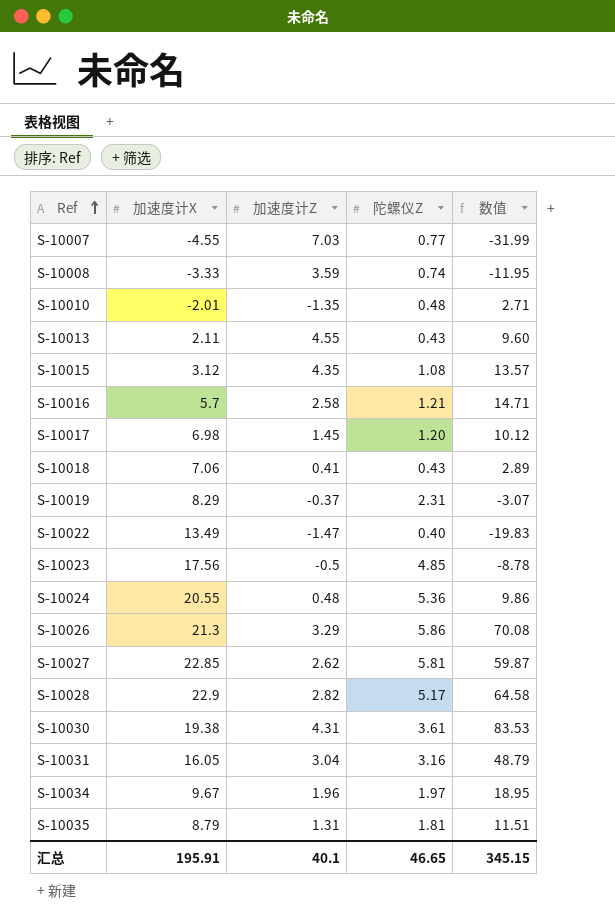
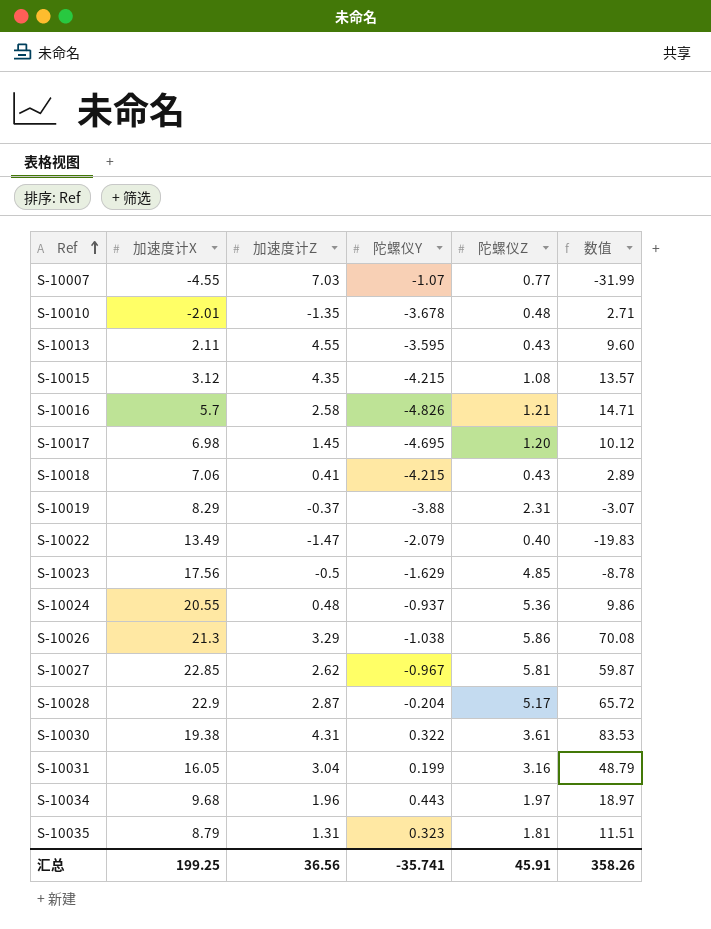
column 陀螺仪Y | position: none -> 4
row S-10008: -3.33 | 3.59 | 0.74 | -11.95 -> none
S-10028 | 加速度计Z: 2.82 -> 2.87
S-10028 | 数值: 64.58 -> 65.72
S-10034 | 加速度计X: 9.67 -> 9.68
S-10034 | 数值: 18.95 -> 18.97
汇总 | 加速度计X: 195.91 -> 199.25
汇总 | 加速度计Z: 40.1 -> 36.56
汇总 | 陀螺仪Z: 46.65 -> 45.91
汇总 | 数值: 345.15 -> 358.26

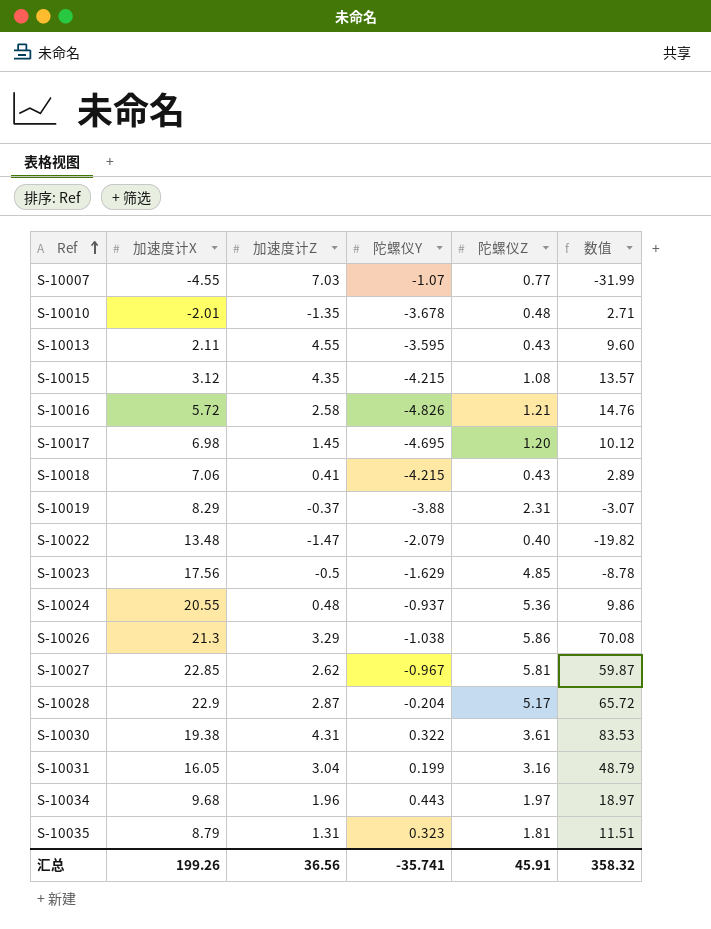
S-10016 | 加速度计X: 5.7 -> 5.72
S-10016 | 数值: 14.71 -> 14.76
S-10022 | 加速度计X: 13.49 -> 13.48
S-10022 | 数值: -19.83 -> -19.82
汇总 | 加速度计X: 199.25 -> 199.26
汇总 | 数值: 358.26 -> 358.32

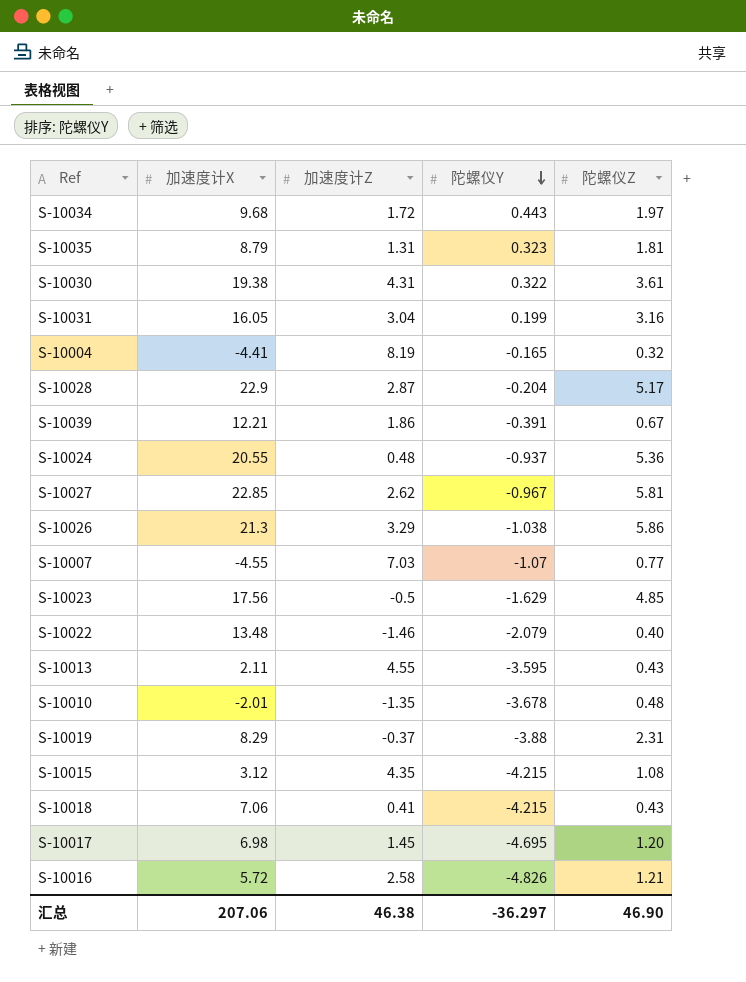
row order: Ref ascending -> 陀螺仪Y descending
column 数值 | formula: [加速度计X] * [加速度计Z] -> none
S-10034 | 加速度计Z: 1.96 -> 1.72
row S-10004: none -> -4.41 | 8.19 | -0.165 | 0.32
row S-10039: none -> 12.21 | 1.86 | -0.391 | 0.67
S-10022 | 加速度计Z: -1.47 -> -1.46
汇总 | 加速度计X: 199.26 -> 207.06
汇总 | 加速度计Z: 36.56 -> 46.38
汇总 | 陀螺仪Y: -35.741 -> -36.297
汇总 | 陀螺仪Z: 45.91 -> 46.90

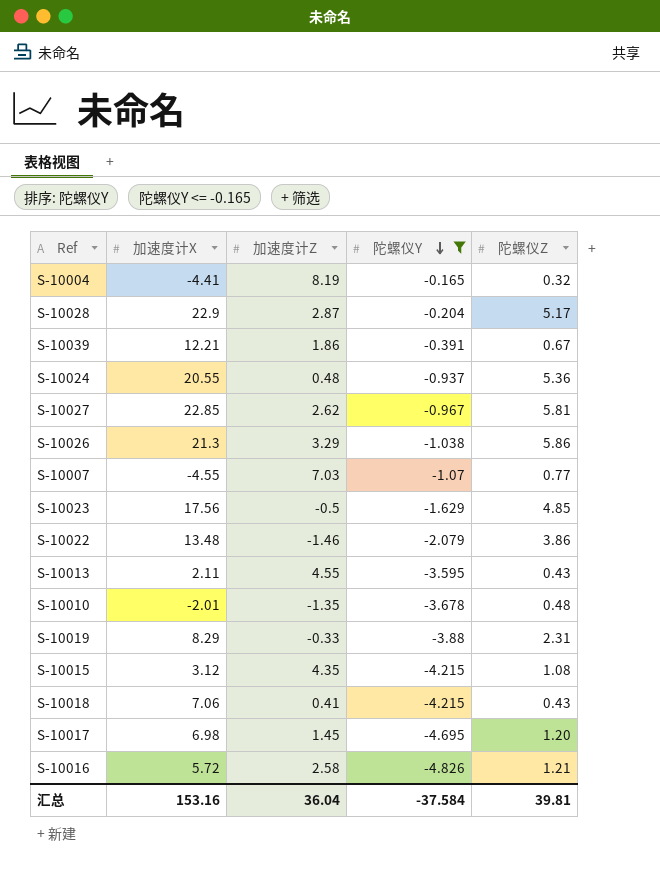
filter: none -> 陀螺仪Y <= -0.165
S-10022 | 陀螺仪Z: 0.40 -> 3.86
S-10019 | 加速度计Z: -0.37 -> -0.33
汇总 | 加速度计X: 207.06 -> 153.16
汇总 | 加速度计Z: 46.38 -> 36.04
汇总 | 陀螺仪Y: -36.297 -> -37.584
汇总 | 陀螺仪Z: 46.90 -> 39.81

